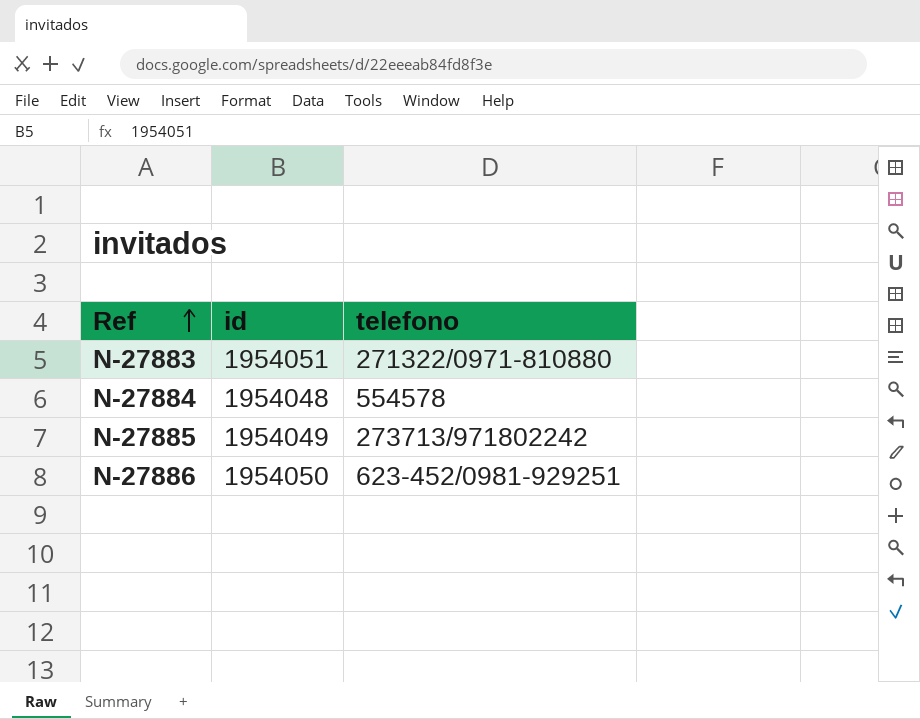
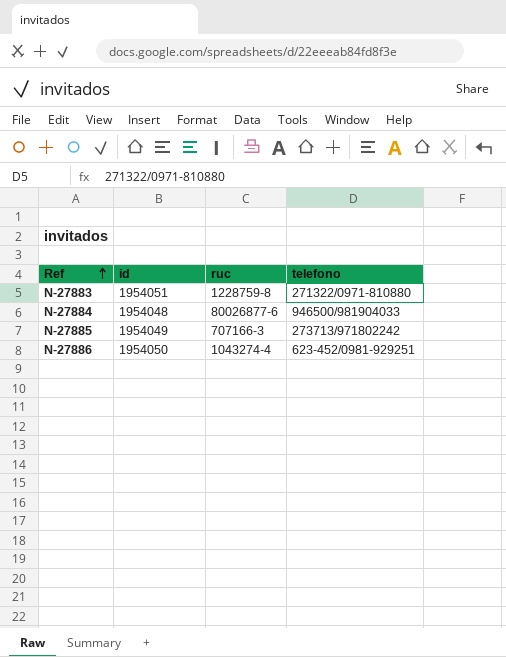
column ruc | position: none -> 3
N-27884 | telefono: 554578 -> 946500/981904033

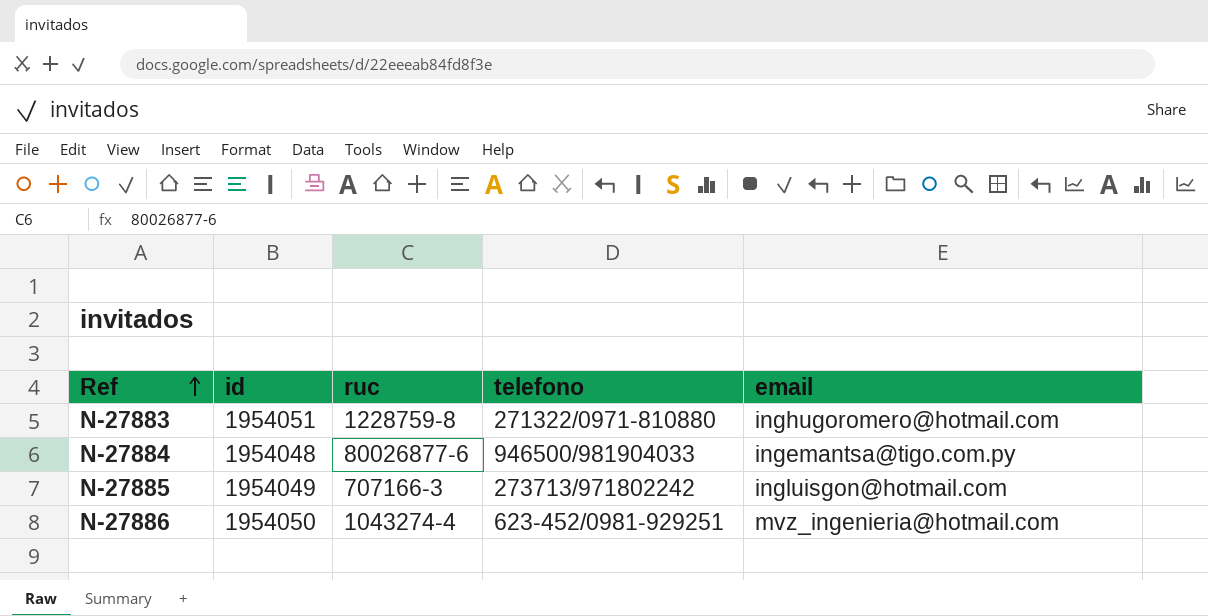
column email | position: none -> 5

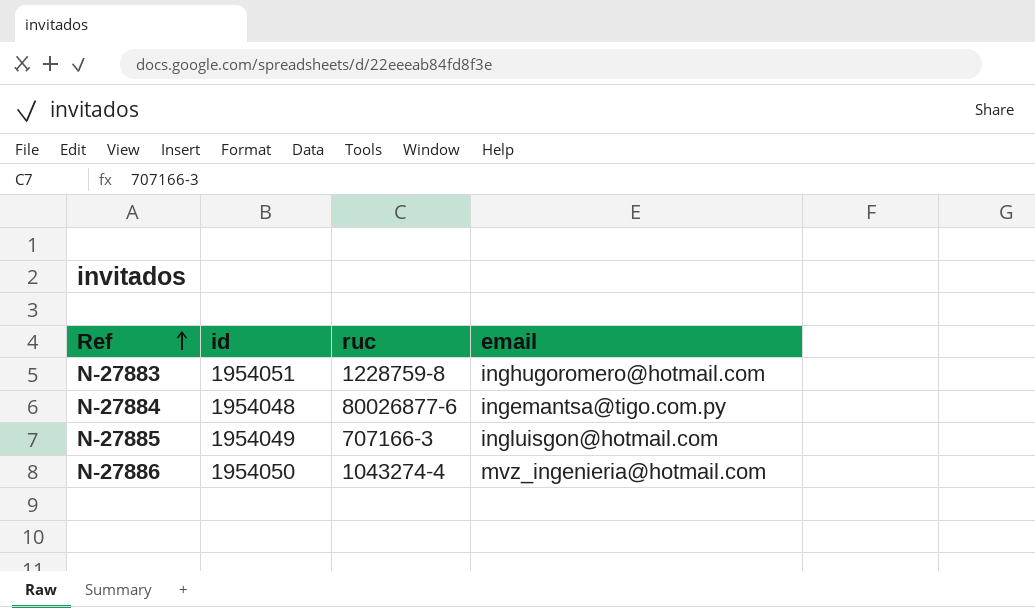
column telefono | position: 4 -> none

